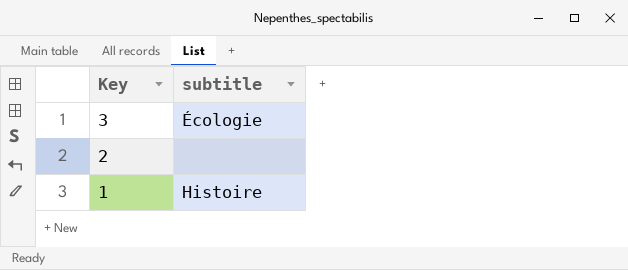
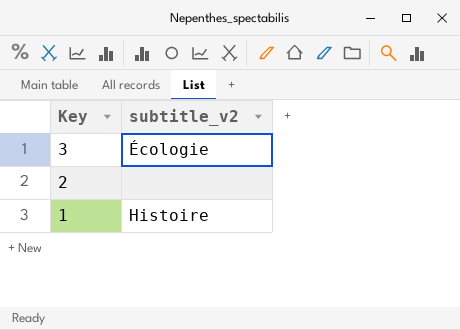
column name: subtitle -> subtitle_v2

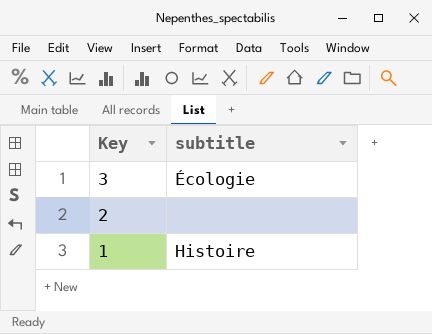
column name: subtitle_v2 -> subtitle

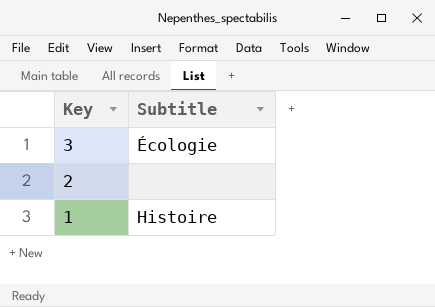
column name: subtitle -> Subtitle

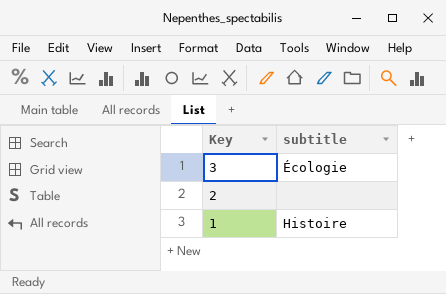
column name: Subtitle -> subtitle

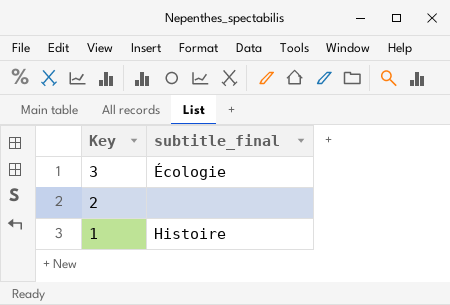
column name: subtitle -> subtitle_final

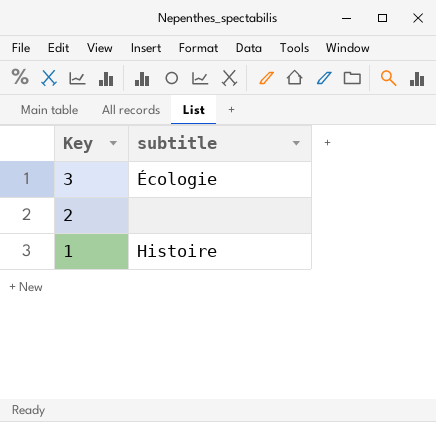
column name: subtitle_final -> subtitle

